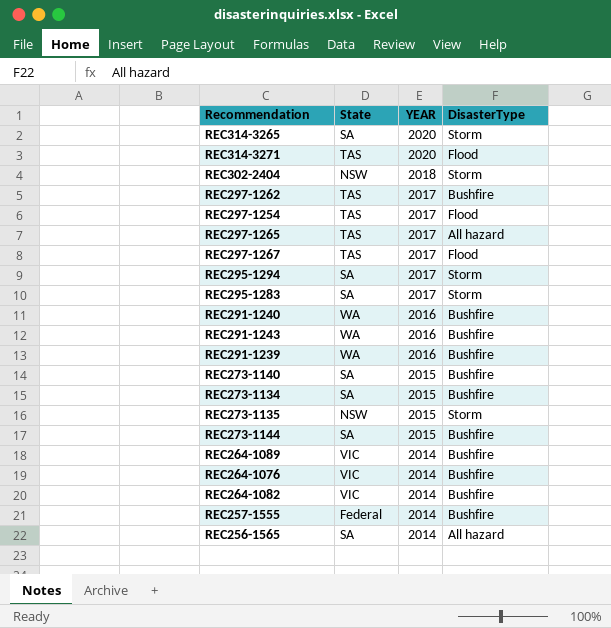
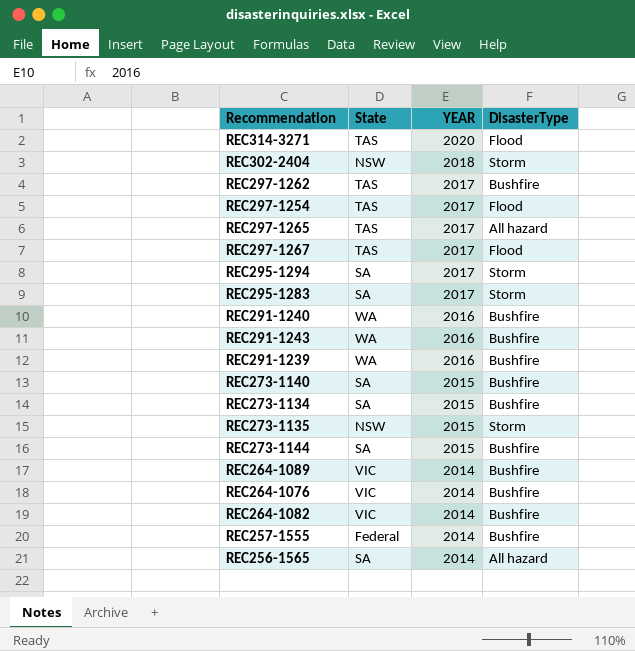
row REC314-3265: SA | 2020 | Storm -> none

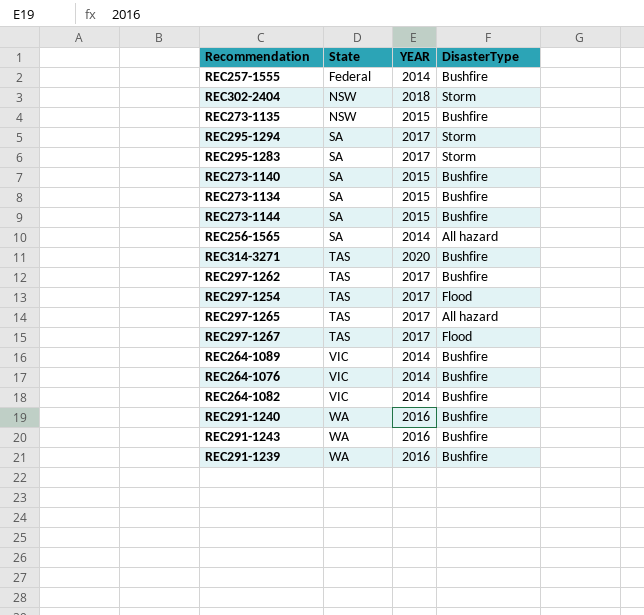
row order: YEAR descending -> State ascending
REC273-1135 | DisasterType: Storm -> Bushfire
REC314-3271 | DisasterType: Flood -> Bushfire

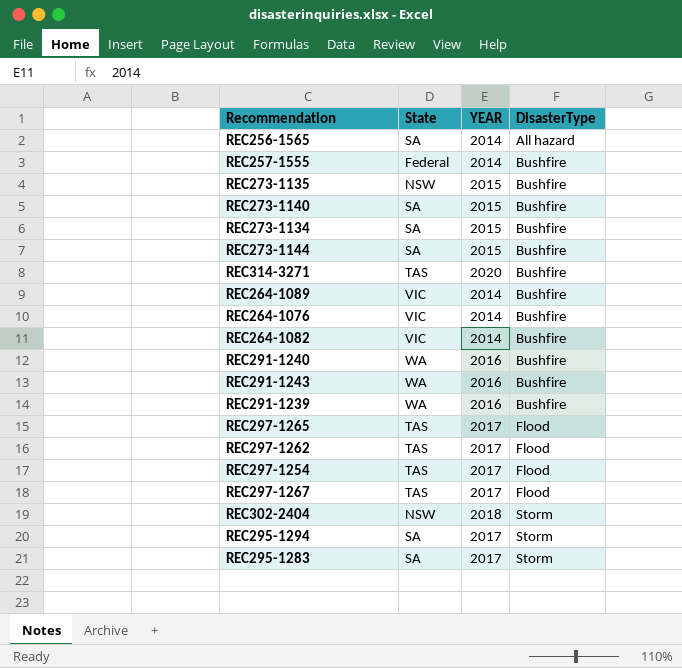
row order: State ascending -> DisasterType ascending
REC297-1265 | DisasterType: All hazard -> Flood
REC297-1262 | DisasterType: Bushfire -> Flood

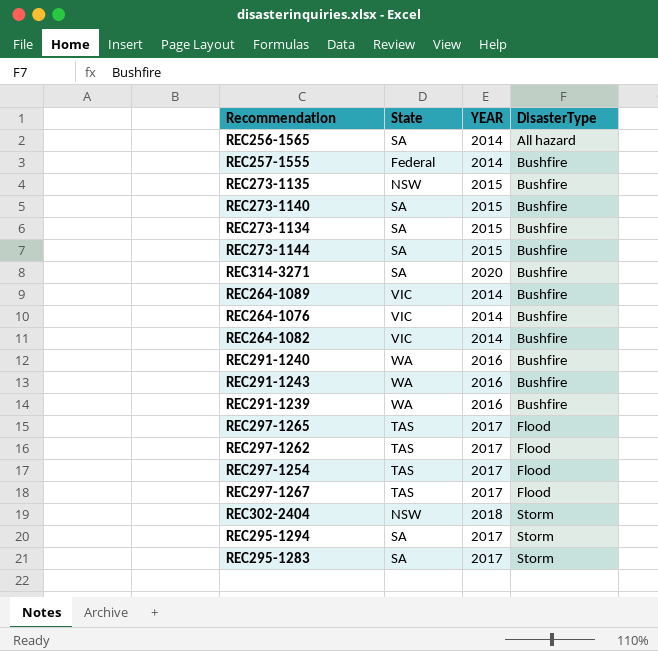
REC314-3271 | State: TAS -> SA

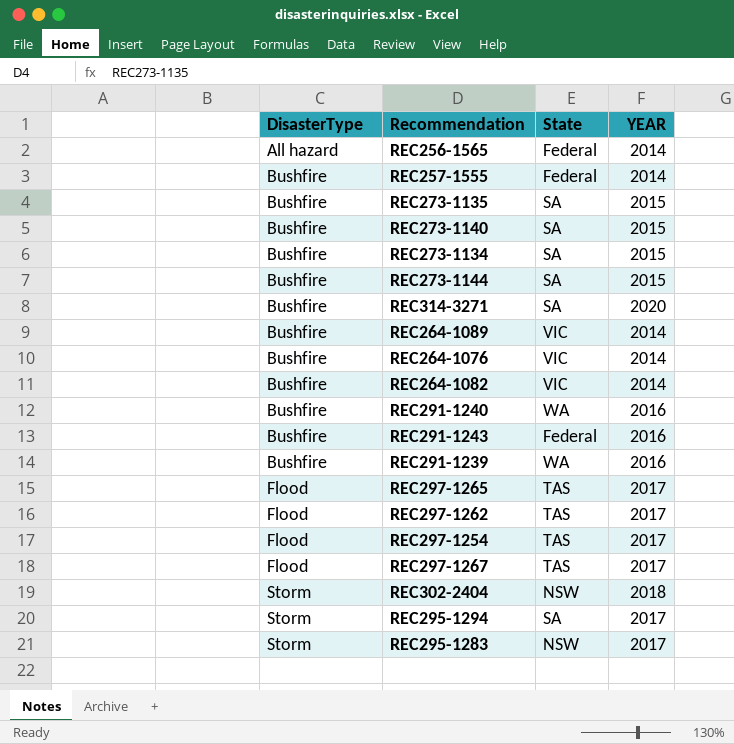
column DisasterType | position: 4 -> 1
REC256-1565 | State: SA -> Federal
REC273-1135 | State: NSW -> SA
REC291-1243 | State: WA -> Federal
REC295-1283 | State: SA -> NSW

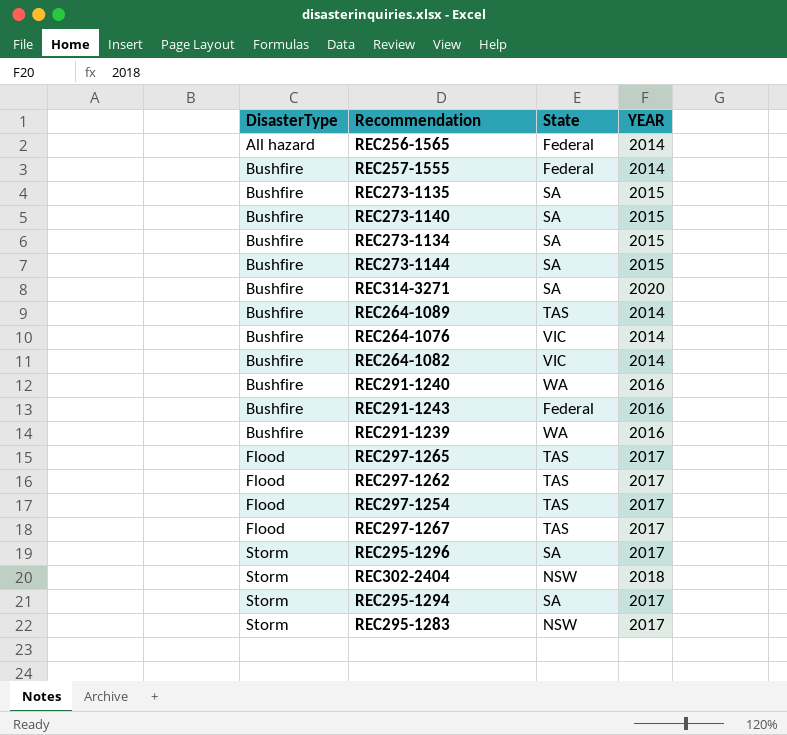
REC264-1089 | State: VIC -> TAS
row REC295-1296: none -> Storm | SA | 2017

